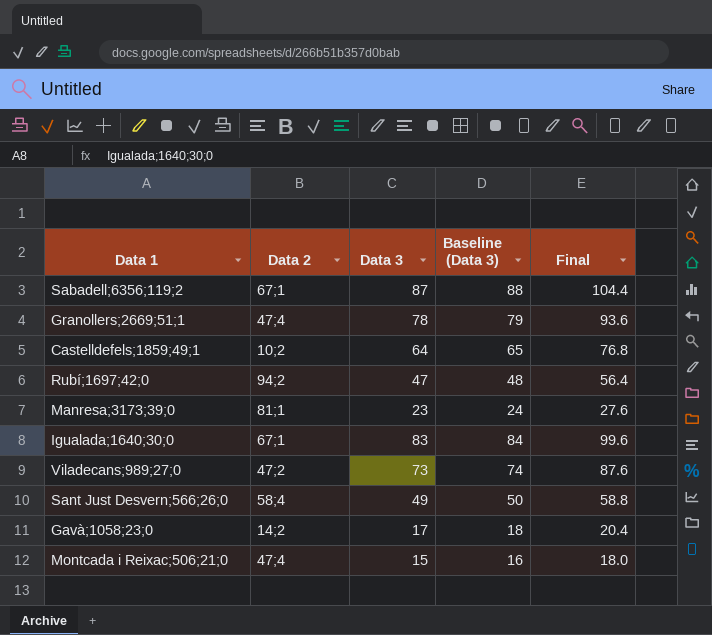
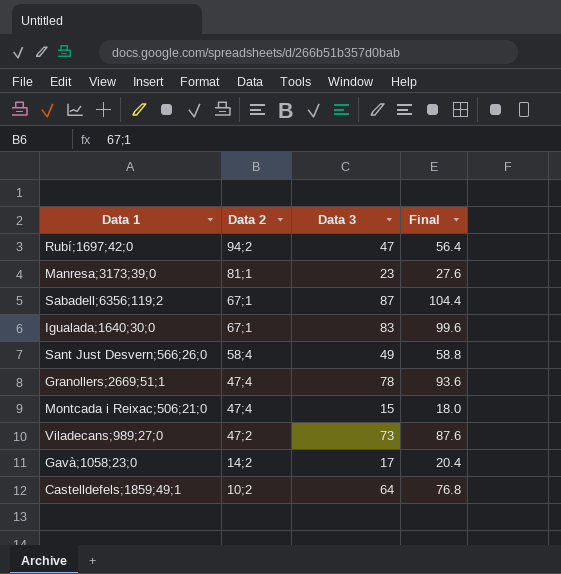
row order: none -> Data 2 descending
column Baseline (Data 3) | formula: [Data 3] + 1 -> none

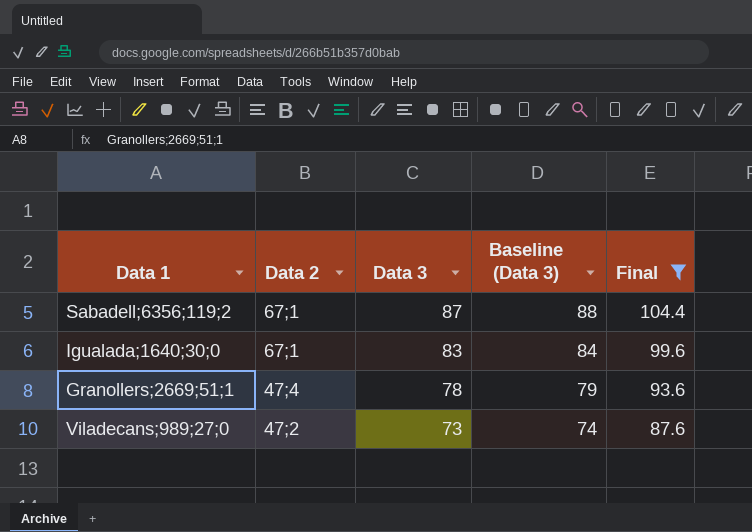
filter: none -> Final >= 87.6
column Baseline (Data 3) | formula: none -> [Data 3] + 1

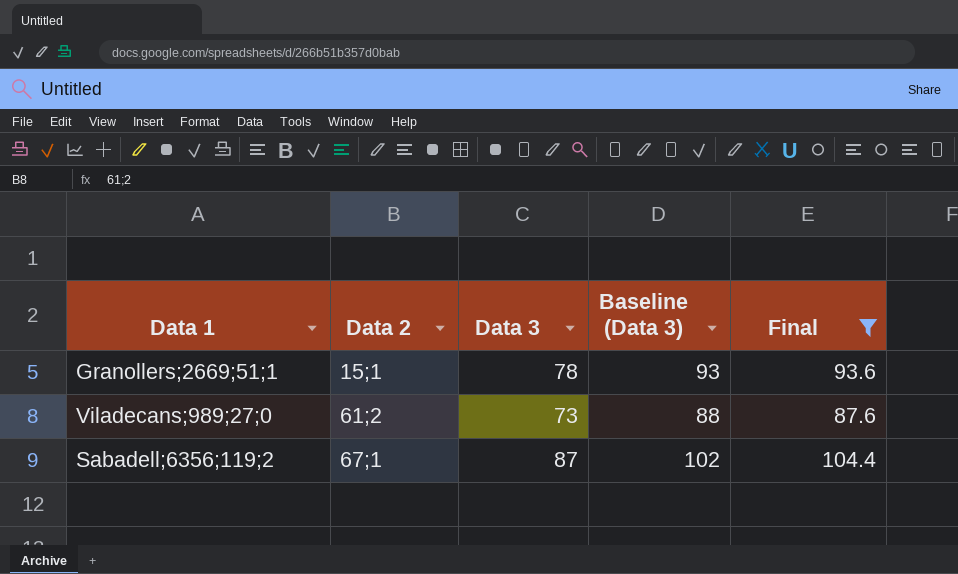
row order: Data 2 descending -> Data 2 ascending
column Baseline (Data 3) | formula: [Data 3] + 1 -> [Data 3] + 15
row Igualada;1640;30;0: 67;1 | 83 | 84 | 99.6 -> none
Granollers;2669;51;1 | Data 2: 47;4 -> 15;1
Viladecans;989;27;0 | Data 2: 47;2 -> 61;2

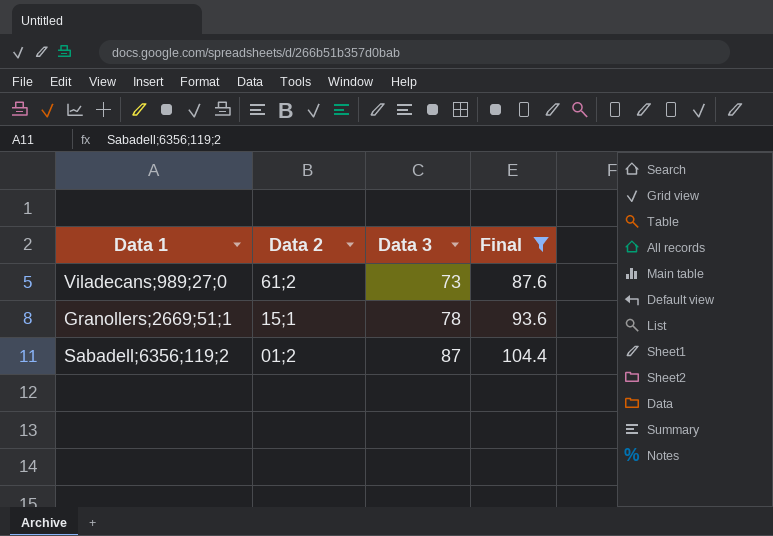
row order: Data 2 ascending -> Data 2 descending
column Baseline (Data 3) | formula: [Data 3] + 15 -> none
Sabadell;6356;119;2 | Data 2: 67;1 -> 01;2

